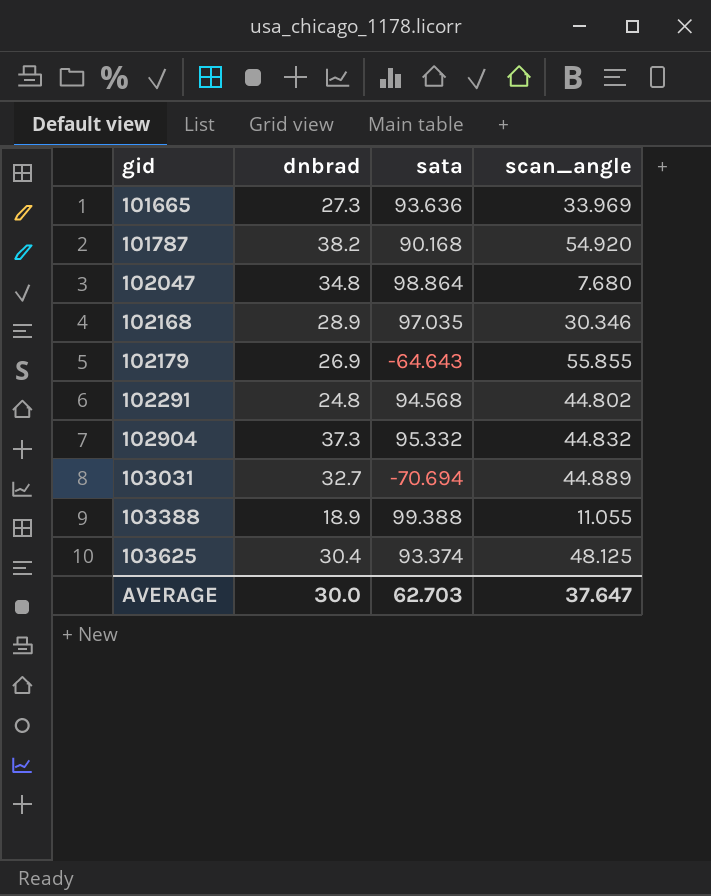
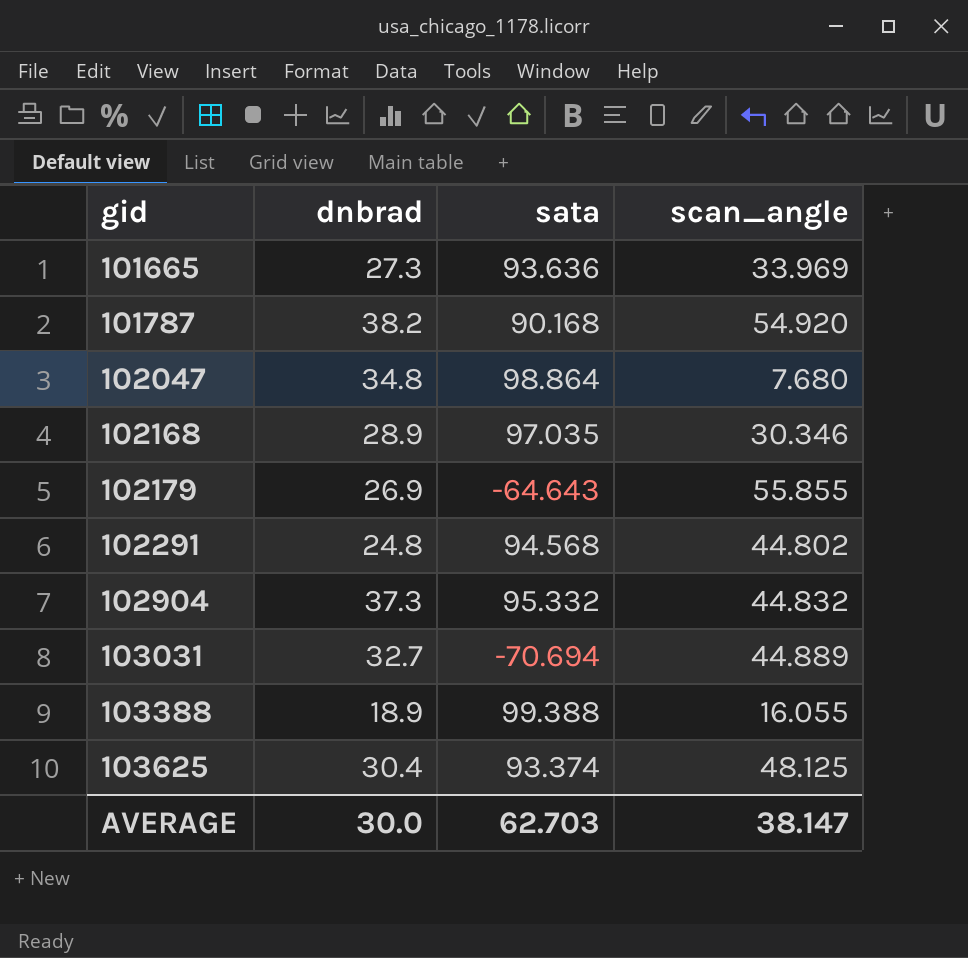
103388 | scan_angle: 11.055 -> 16.055
AVERAGE | scan_angle: 37.647 -> 38.147

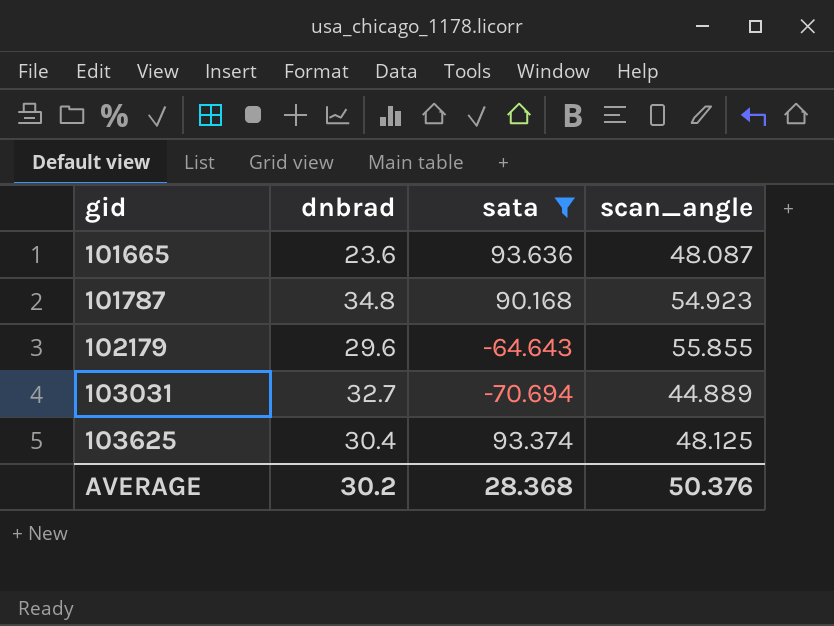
filter: none -> sata <= 93.636
101665 | dnbrad: 27.3 -> 23.6
101665 | scan_angle: 33.969 -> 48.087
101787 | dnbrad: 38.2 -> 34.8
101787 | scan_angle: 54.920 -> 54.923
102179 | dnbrad: 26.9 -> 29.6
AVERAGE | dnbrad: 30.0 -> 30.2
AVERAGE | sata: 62.703 -> 28.368
AVERAGE | scan_angle: 38.147 -> 50.376

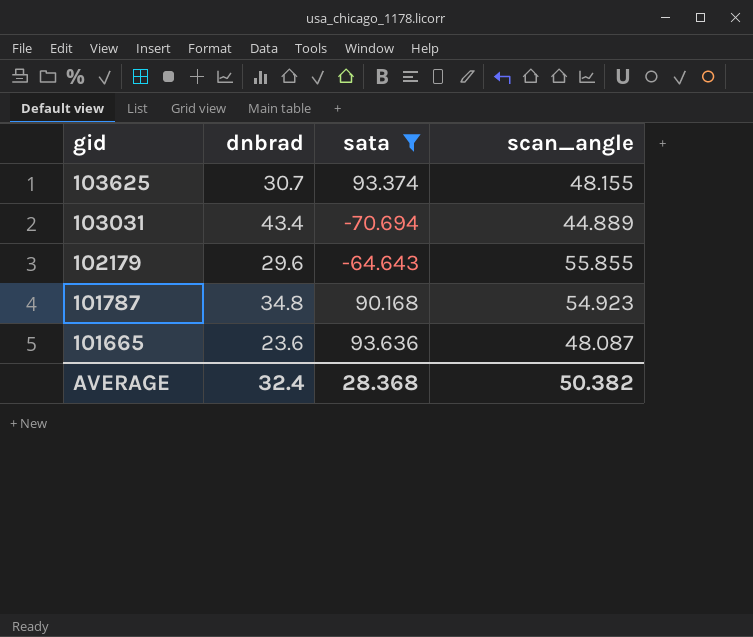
row order: gid ascending -> gid descending
103625 | dnbrad: 30.4 -> 30.7
103625 | scan_angle: 48.125 -> 48.155
103031 | dnbrad: 32.7 -> 43.4
AVERAGE | dnbrad: 30.2 -> 32.4
AVERAGE | scan_angle: 50.376 -> 50.382

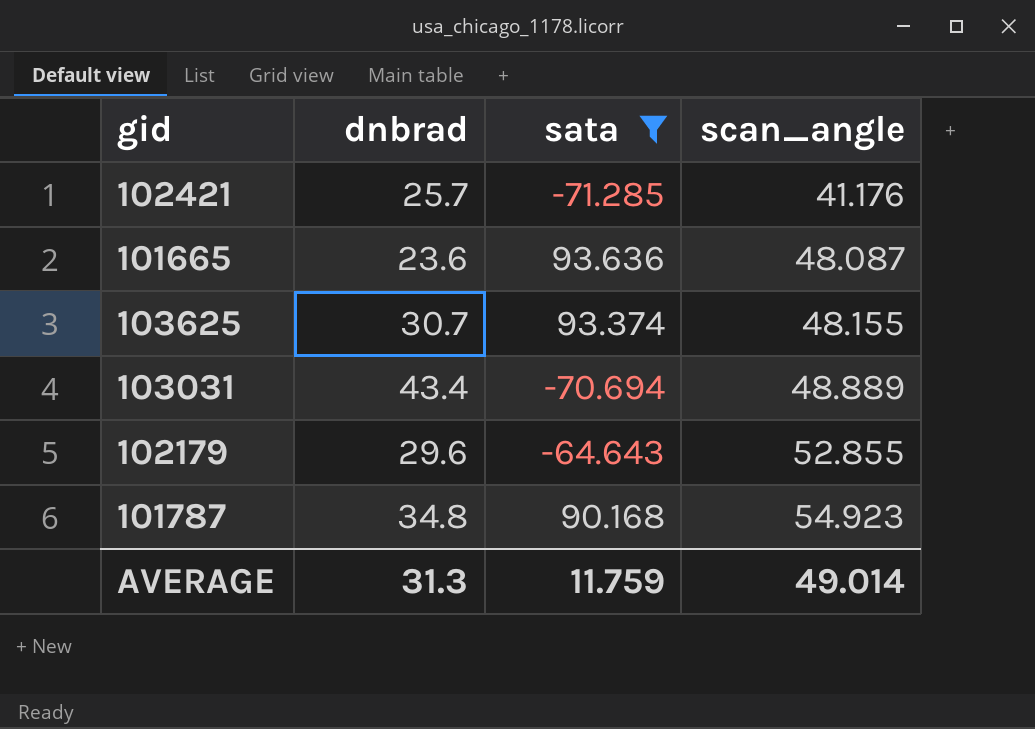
row order: gid descending -> scan_angle ascending
row 102421: none -> 25.7 | -71.285 | 41.176
103031 | scan_angle: 44.889 -> 48.889
102179 | scan_angle: 55.855 -> 52.855
AVERAGE | dnbrad: 32.4 -> 31.3
AVERAGE | sata: 28.368 -> 11.759
AVERAGE | scan_angle: 50.382 -> 49.014

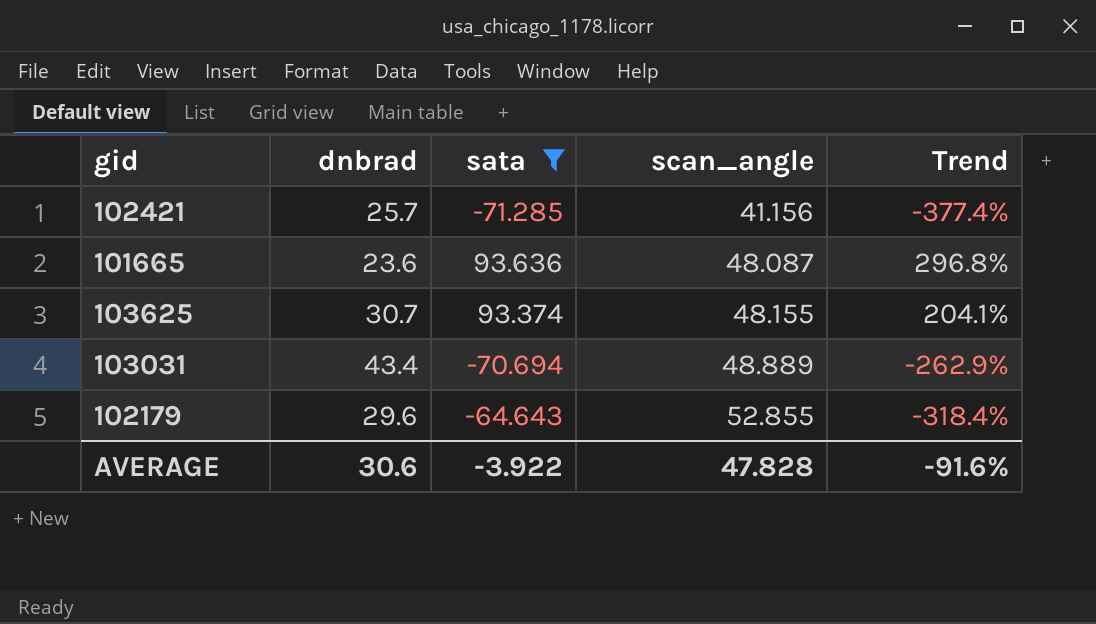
column Trend | formula: none -> ([sata] - [dnbrad]) / [dnbrad]
row 101787: 34.8 | 90.168 | 54.923 -> none
102421 | scan_angle: 41.176 -> 41.156
AVERAGE | dnbrad: 31.3 -> 30.6
AVERAGE | sata: 11.759 -> -3.922
AVERAGE | scan_angle: 49.014 -> 47.828

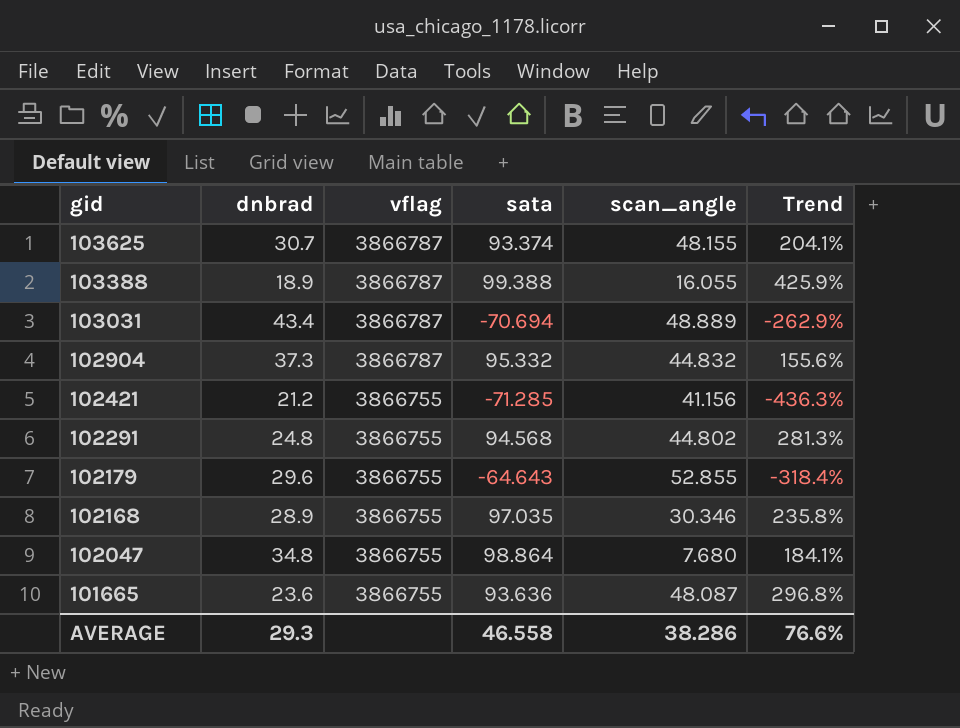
filter: sata <= 93.636 -> none
row order: scan_angle ascending -> gid descending
column vflag | position: none -> 3
102421 | dnbrad: 25.7 -> 21.2
102421 | Trend: -377.4% -> -436.3%
AVERAGE | dnbrad: 30.6 -> 29.3
AVERAGE | sata: -3.922 -> 46.558
AVERAGE | scan_angle: 47.828 -> 38.286
AVERAGE | Trend: -91.6% -> 76.6%

